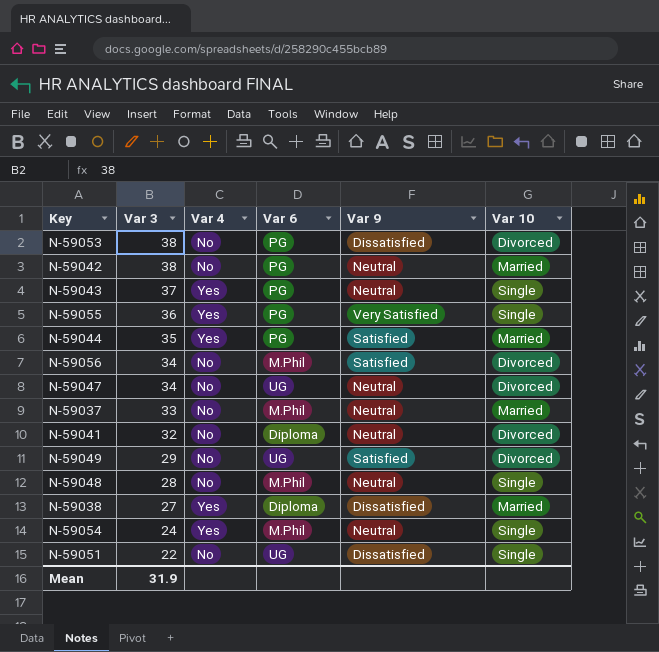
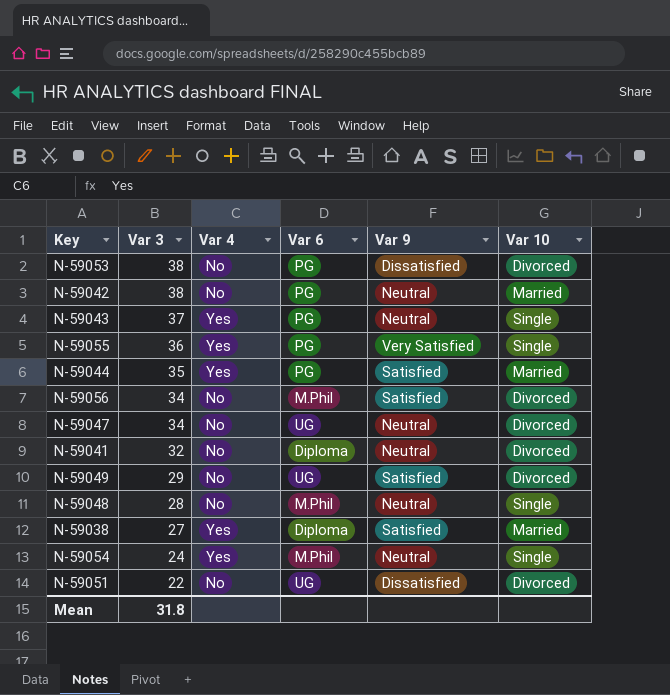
row N-59037: 33 | No | M.Phil | Neutral | Married -> none
N-59038 | Var 9: Dissatisfied -> Satisfied
N-59051 | Var 10: Single -> Divorced
Mean | Var 3: 31.9 -> 31.8

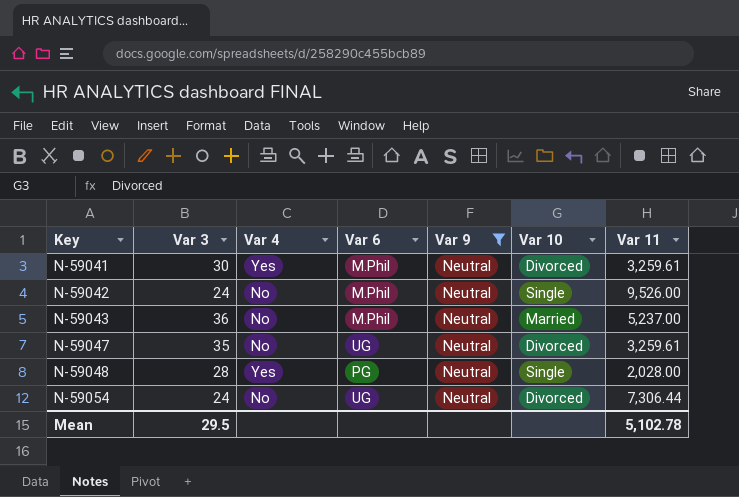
filter: none -> Var 9 = Neutral
row order: Var 3 descending -> Key ascending
column Var 11 | position: none -> 7
N-59041 | Var 3: 32 -> 30
N-59041 | Var 4: No -> Yes
N-59041 | Var 6: Diploma -> M.Phil
N-59042 | Var 3: 38 -> 24
N-59042 | Var 6: PG -> M.Phil
N-59042 | Var 10: Married -> Single
N-59043 | Var 3: 37 -> 36
N-59043 | Var 4: Yes -> No
N-59043 | Var 6: PG -> M.Phil
N-59043 | Var 10: Single -> Married
N-59047 | Var 3: 34 -> 35
N-59048 | Var 4: No -> Yes
N-59048 | Var 6: M.Phil -> PG
N-59054 | Var 4: Yes -> No
N-59054 | Var 6: M.Phil -> UG
N-59054 | Var 10: Single -> Divorced
Mean | Var 3: 31.8 -> 29.5

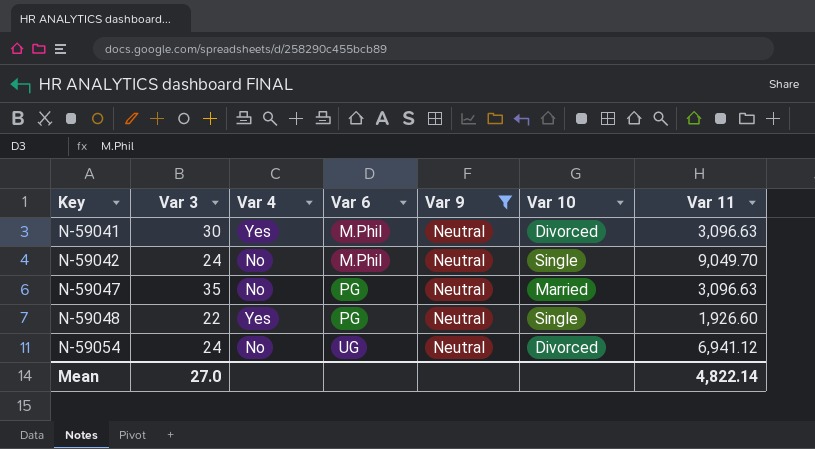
row N-59043: 36 | No | M.Phil | Neutral | Married | 5,237.00 -> none
N-59041 | Var 11: 3,259.61 -> 3,096.63
N-59042 | Var 11: 9,526.00 -> 9,049.70
N-59047 | Var 6: UG -> PG
N-59047 | Var 10: Divorced -> Married
N-59047 | Var 11: 3,259.61 -> 3,096.63
N-59048 | Var 3: 28 -> 22
N-59048 | Var 11: 2,028.00 -> 1,926.60
N-59054 | Var 11: 7,306.44 -> 6,941.12
Mean | Var 3: 29.5 -> 27.0
Mean | Var 11: 5,102.78 -> 4,822.14

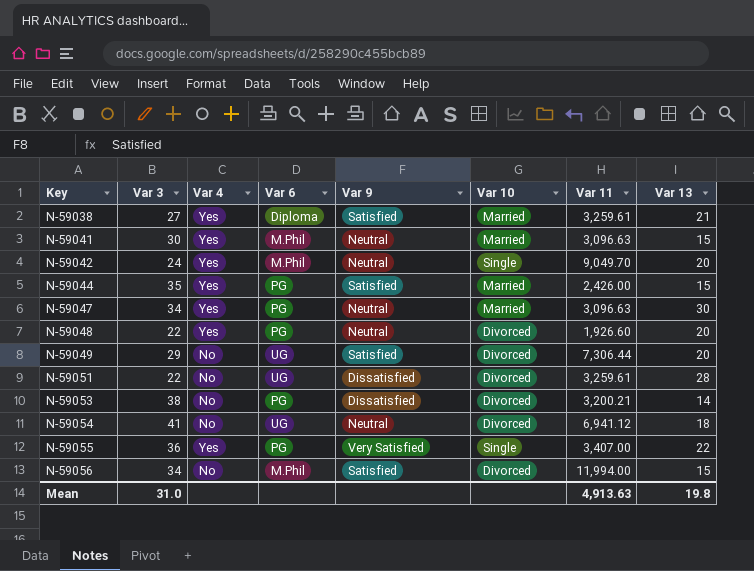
filter: Var 9 = Neutral -> none
column Var 13 | position: none -> 8
N-59041 | Var 10: Divorced -> Married
N-59042 | Var 4: No -> Yes
N-59047 | Var 3: 35 -> 34
N-59047 | Var 4: No -> Yes
N-59048 | Var 10: Single -> Divorced
N-59054 | Var 3: 24 -> 41
Mean | Var 3: 27.0 -> 31.0
Mean | Var 11: 4,822.14 -> 4,913.63

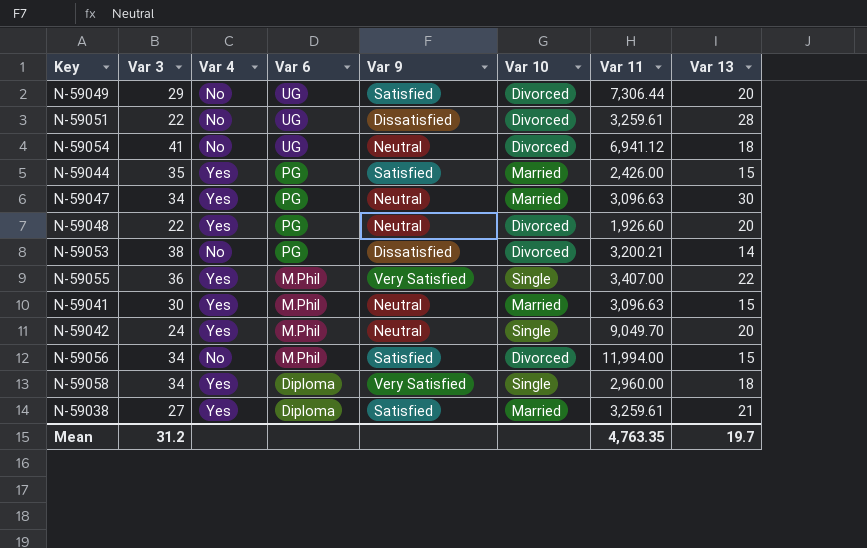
row order: Key ascending -> Var 6 descending
N-59055 | Var 6: PG -> M.Phil
row N-59058: none -> 34 | Yes | Diploma | Very Satisfied | Single | 2,960.00 | 18
Mean | Var 3: 31.0 -> 31.2
Mean | Var 11: 4,913.63 -> 4,763.35
Mean | Var 13: 19.8 -> 19.7

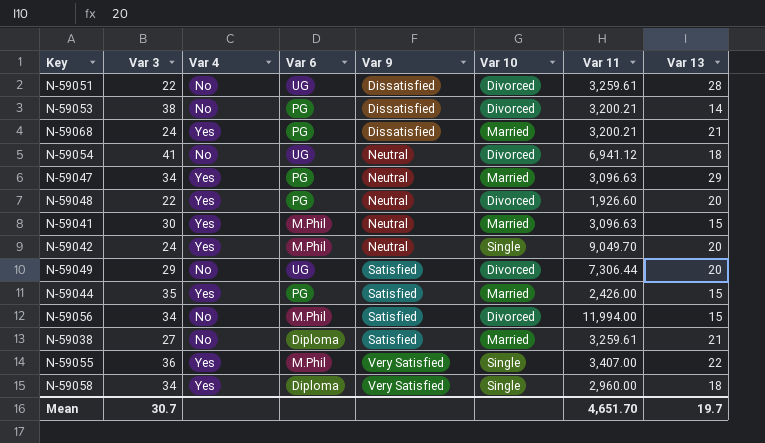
row order: Var 6 descending -> Var 9 ascending
row N-59068: none -> 24 | Yes | PG | Dissatisfied | Married | 3,200.21 | 21
N-59047 | Var 13: 30 -> 29
N-59038 | Var 4: Yes -> No
Mean | Var 3: 31.2 -> 30.7
Mean | Var 11: 4,763.35 -> 4,651.70

